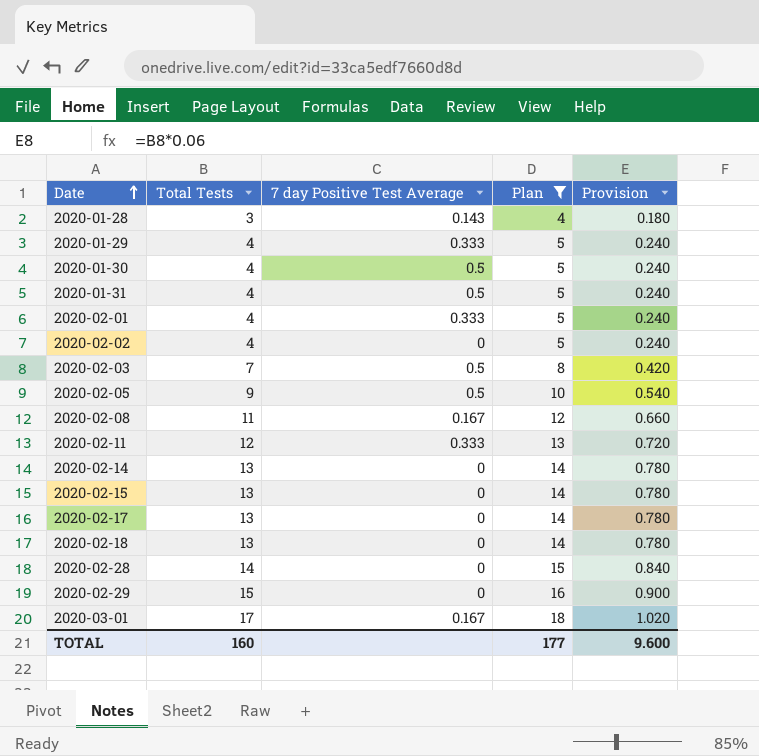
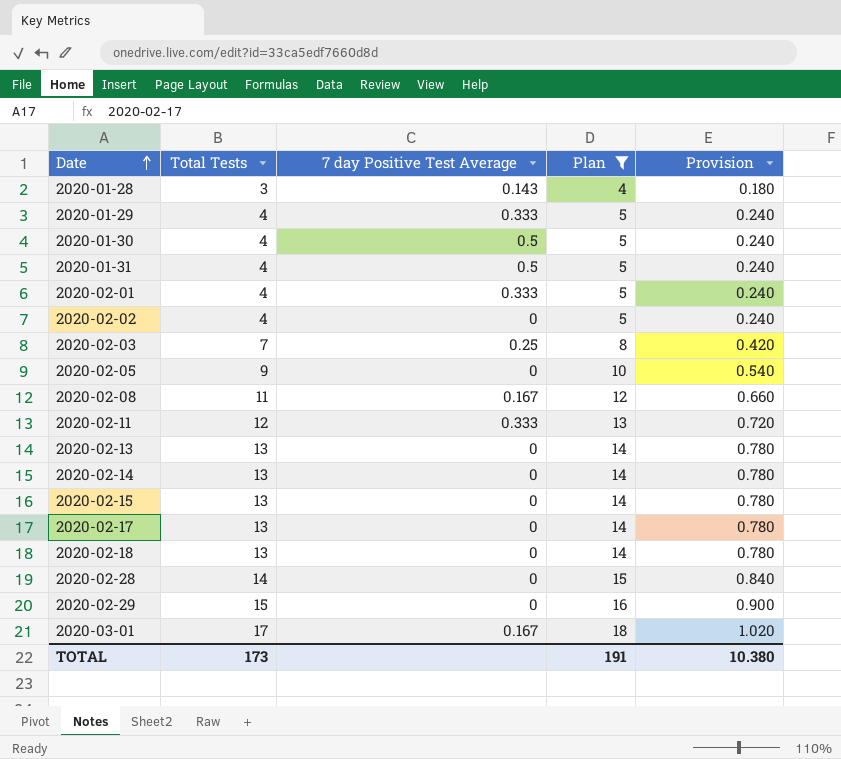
2020-02-03 | 7 day Positive Test Average: 0.5 -> 0.25
2020-02-05 | 7 day Positive Test Average: 0.5 -> 0
row 2020-02-13: none -> 13 | 0 | 14 | 0.780
TOTAL | Total Tests: 160 -> 173
TOTAL | Plan: 177 -> 191
TOTAL | Provision: 9.600 -> 10.380

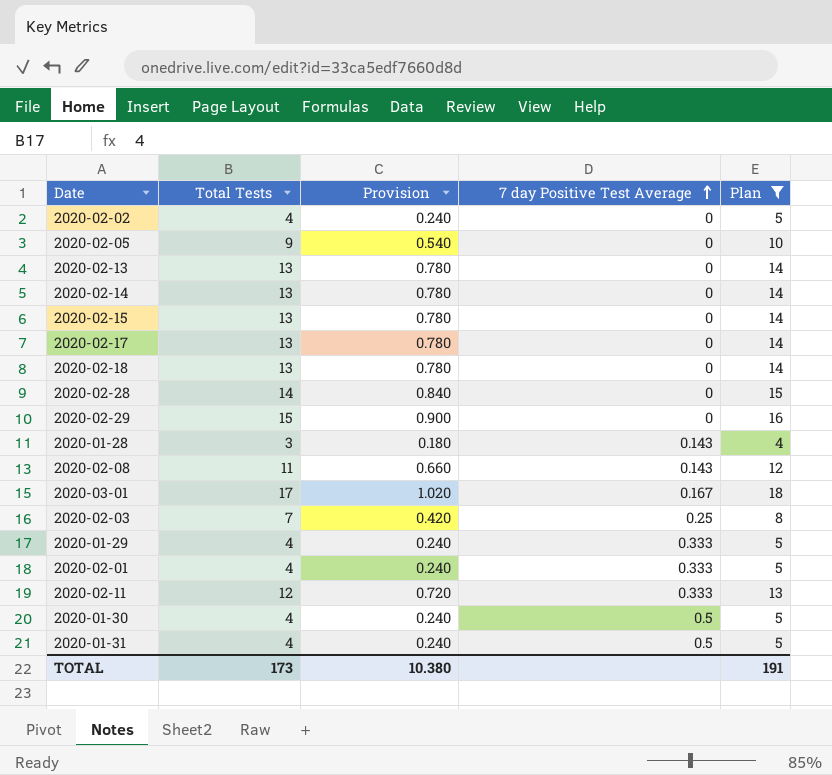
row order: Date ascending -> 7 day Positive Test Average ascending
column Provision | position: 5 -> 3
2020-02-08 | 7 day Positive Test Average: 0.167 -> 0.143

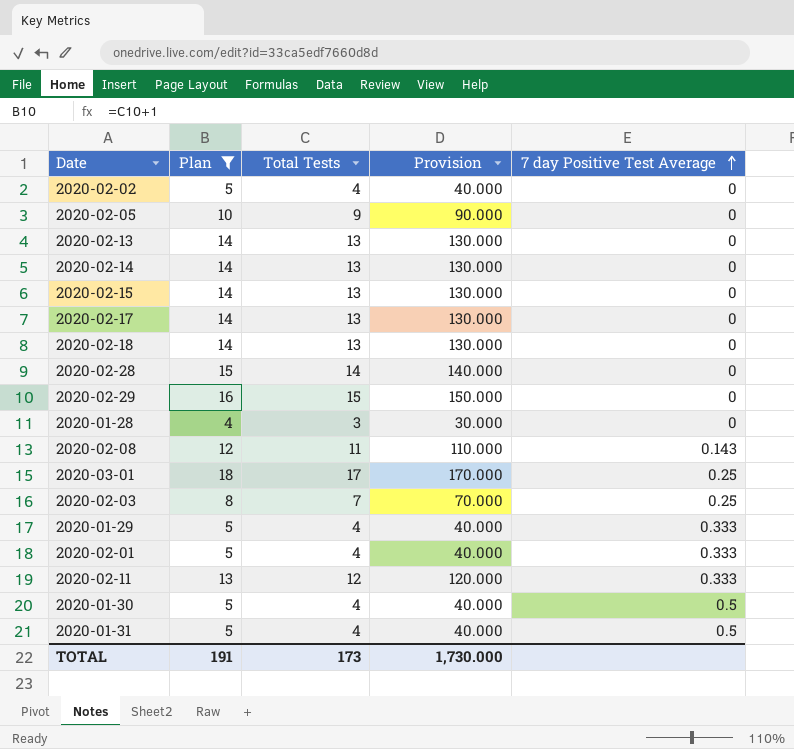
column Plan | position: 5 -> 2
column Provision | formula: [Total Tests] * 0.06 -> [Total Tests] * 10
2020-01-28 | 7 day Positive Test Average: 0.143 -> 0
2020-03-01 | 7 day Positive Test Average: 0.167 -> 0.25
TOTAL | Provision: 10.380 -> 1,730.000

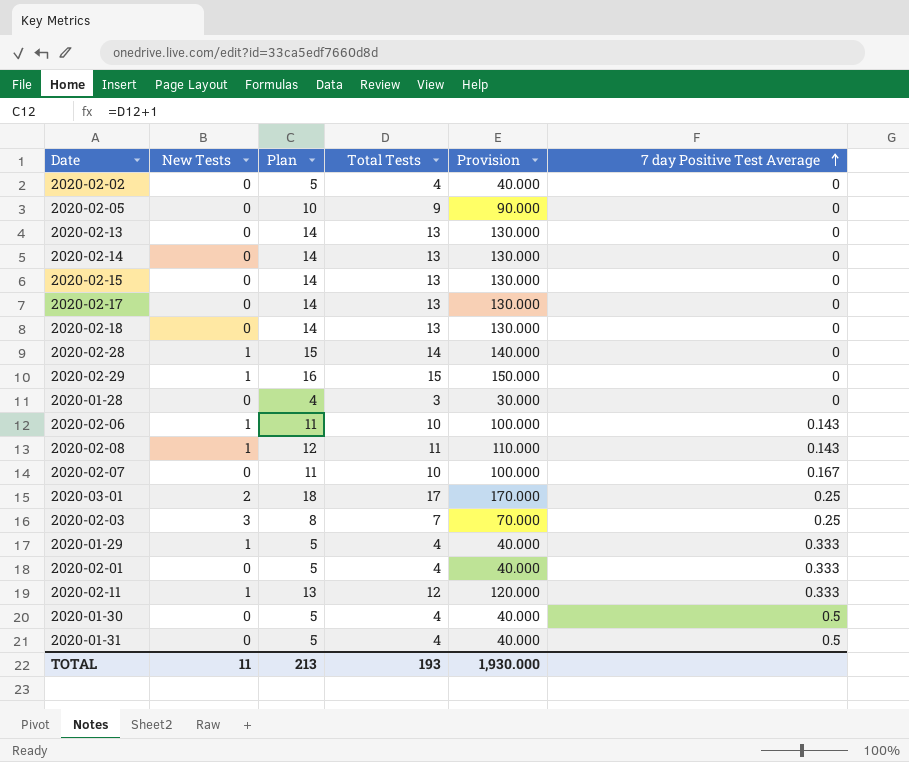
filter: Plan != 11 -> none
column New Tests | position: none -> 2
TOTAL | Plan: 191 -> 213
TOTAL | Total Tests: 173 -> 193
TOTAL | Provision: 1,730.000 -> 1,930.000

